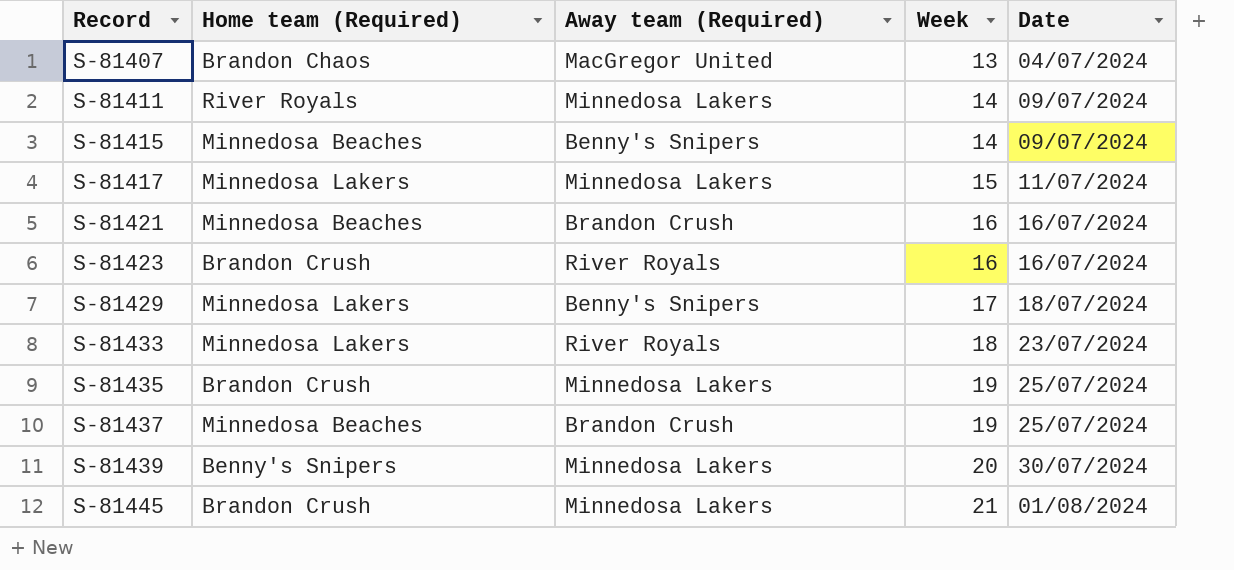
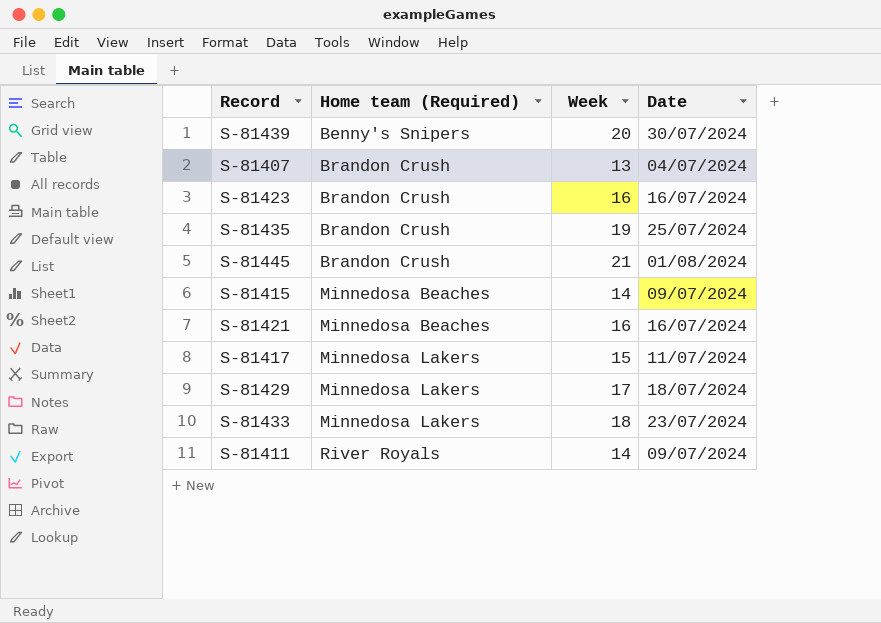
row order: Record ascending -> Home team (Required) ascending
column Away team (Required) | position: 3 -> none
row S-81437: Minnedosa Beaches | Brandon Crush | 19 | 25/07/2024 -> none
S-81407 | Home team (Required): Brandon Chaos -> Brandon Crush

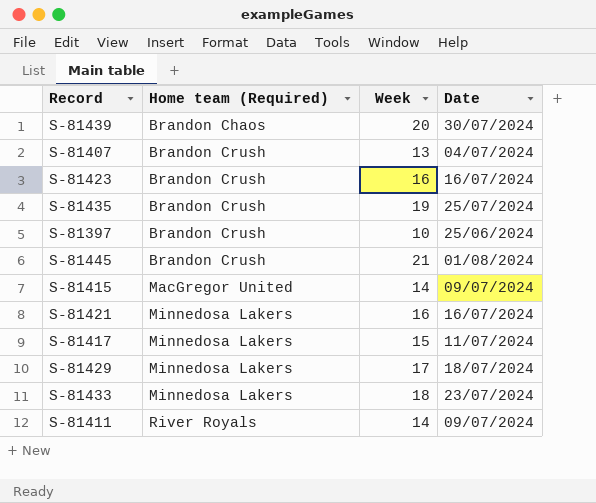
S-81439 | Home team (Required): Benny's Snipers -> Brandon Chaos
row S-81397: none -> Brandon Crush | 10 | 25/06/2024
S-81415 | Home team (Required): Minnedosa Beaches -> MacGregor United
S-81421 | Home team (Required): Minnedosa Beaches -> Minnedosa Lakers

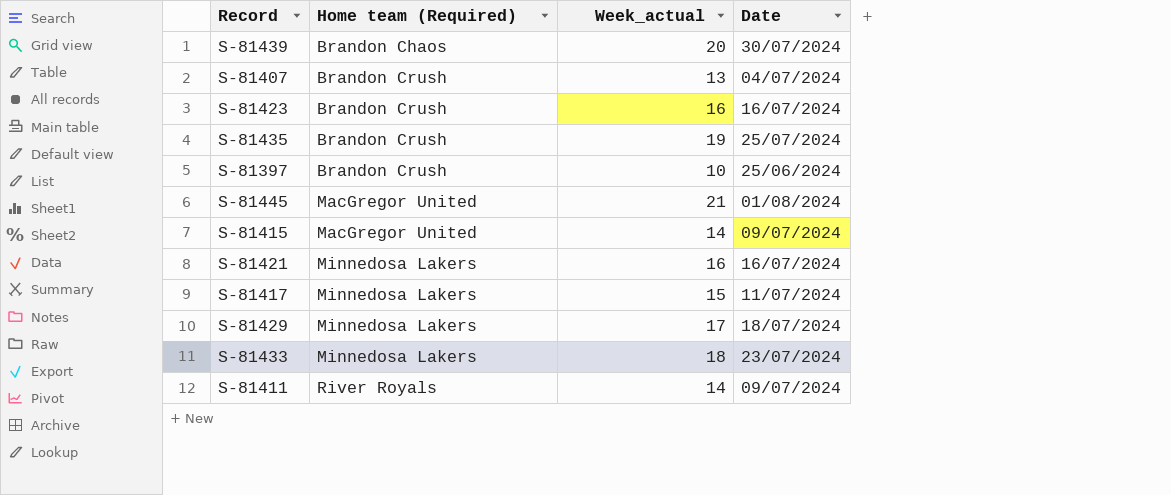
column name: Week -> Week_actual
S-81445 | Home team (Required): Brandon Crush -> MacGregor United

